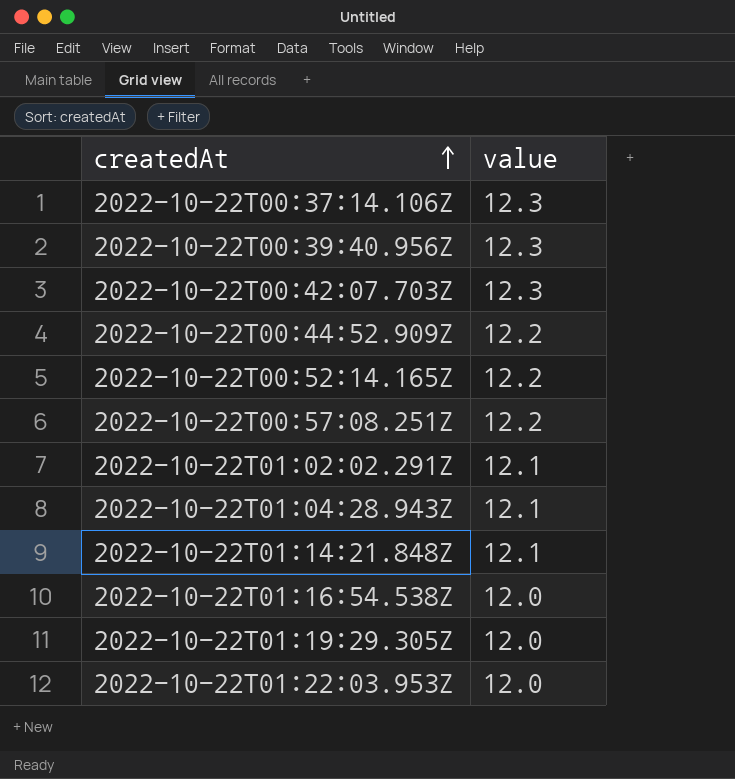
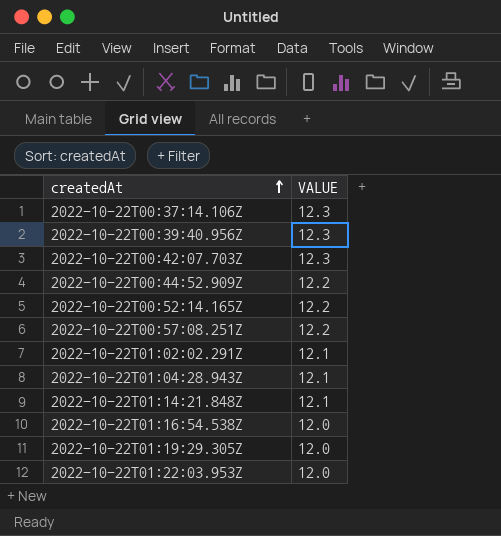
column name: value -> VALUE

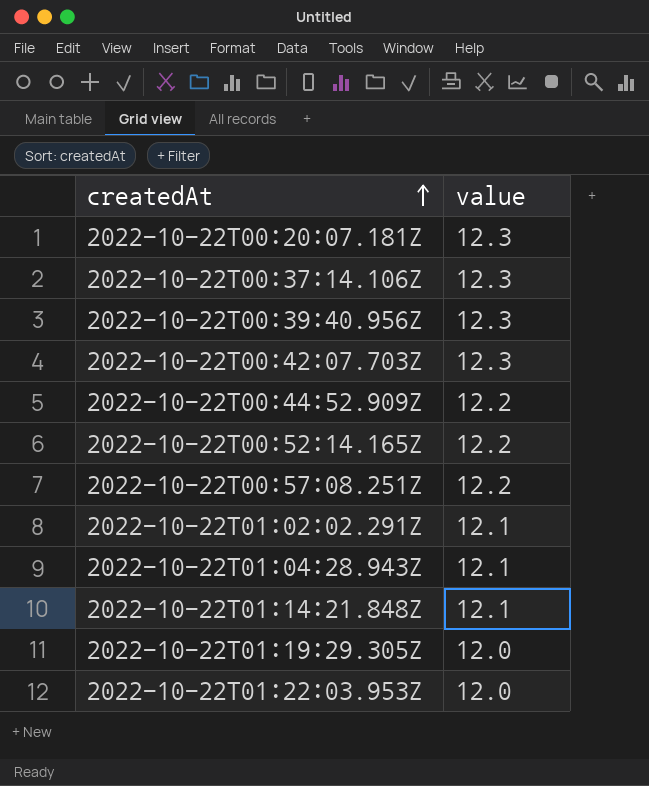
column name: VALUE -> value
row 2022-10-22T01:16:54.538Z: 12.0 -> none
row 2022-10-22T00:20:07.181Z: none -> 12.3

